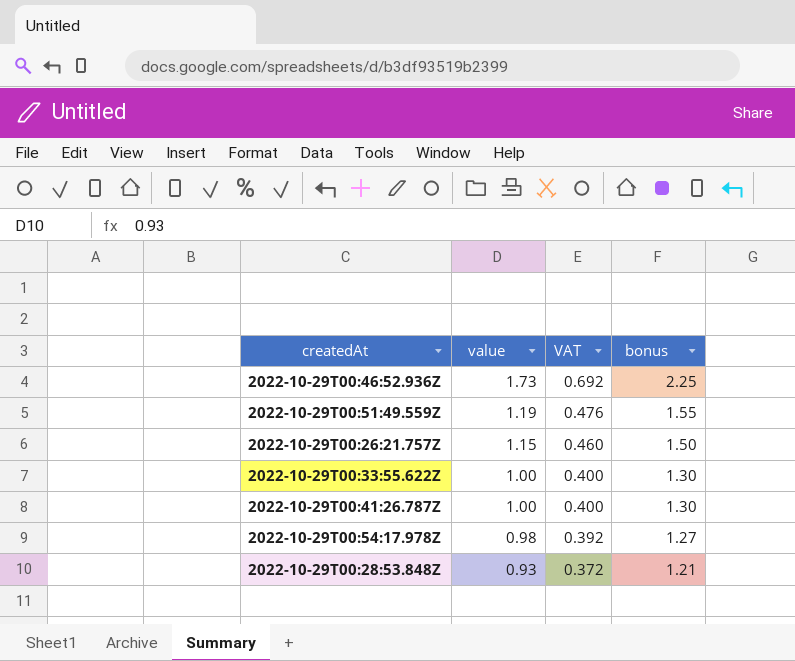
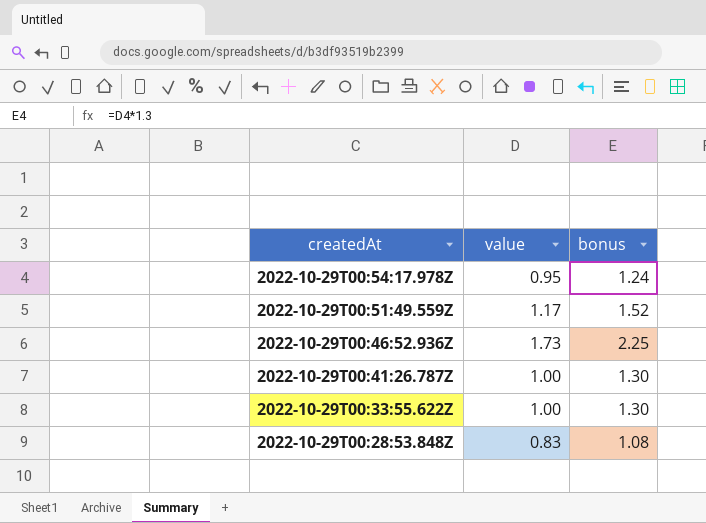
row order: value descending -> createdAt descending
column VAT | formula: [value] * 0.4 -> none
row 2022-10-29T00:26:21.757Z: 1.15 | 0.460 | 1.50 -> none
2022-10-29T00:54:17.978Z | value: 0.98 -> 0.95
2022-10-29T00:54:17.978Z | bonus: 1.27 -> 1.24
2022-10-29T00:51:49.559Z | value: 1.19 -> 1.17
2022-10-29T00:51:49.559Z | bonus: 1.55 -> 1.52
2022-10-29T00:28:53.848Z | value: 0.93 -> 0.83
2022-10-29T00:28:53.848Z | bonus: 1.21 -> 1.08

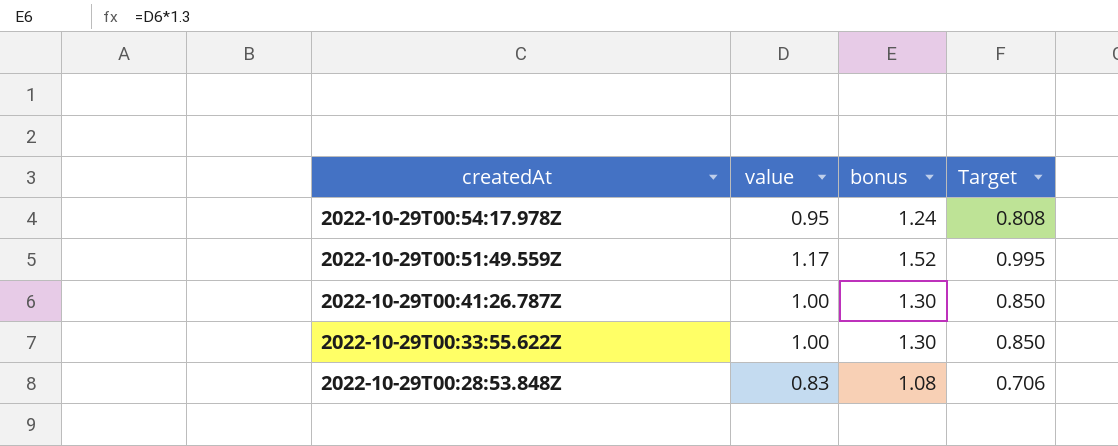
column Target | formula: none -> [value] * 0.85
row 2022-10-29T00:46:52.936Z: 1.73 | 2.25 -> none

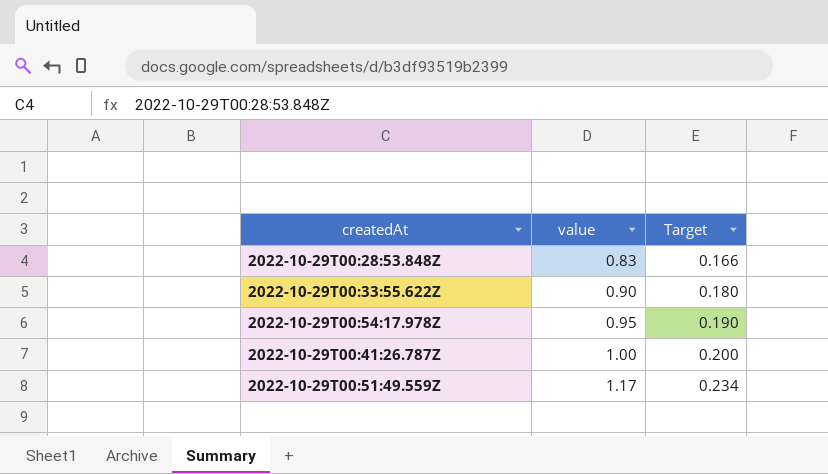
row order: createdAt descending -> value ascending
column bonus | formula: [value] * 1.3 -> none
column Target | formula: [value] * 0.85 -> [value] * 0.2
2022-10-29T00:33:55.622Z | value: 1.00 -> 0.90

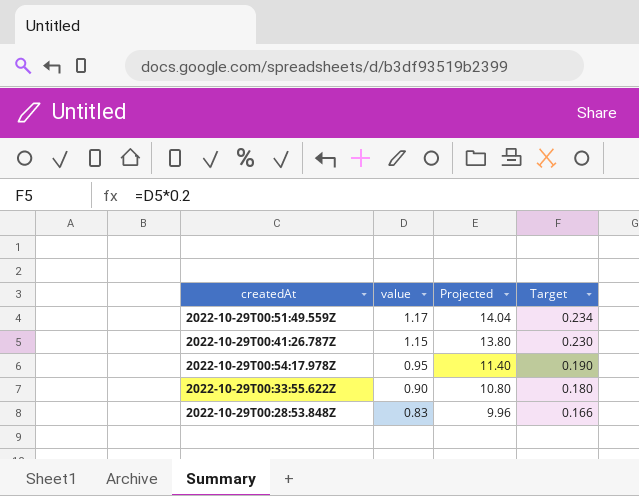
row order: value ascending -> value descending
column Projected | formula: none -> [value] * 12
2022-10-29T00:41:26.787Z | value: 1.00 -> 1.15
2022-10-29T00:41:26.787Z | Target: 0.200 -> 0.230

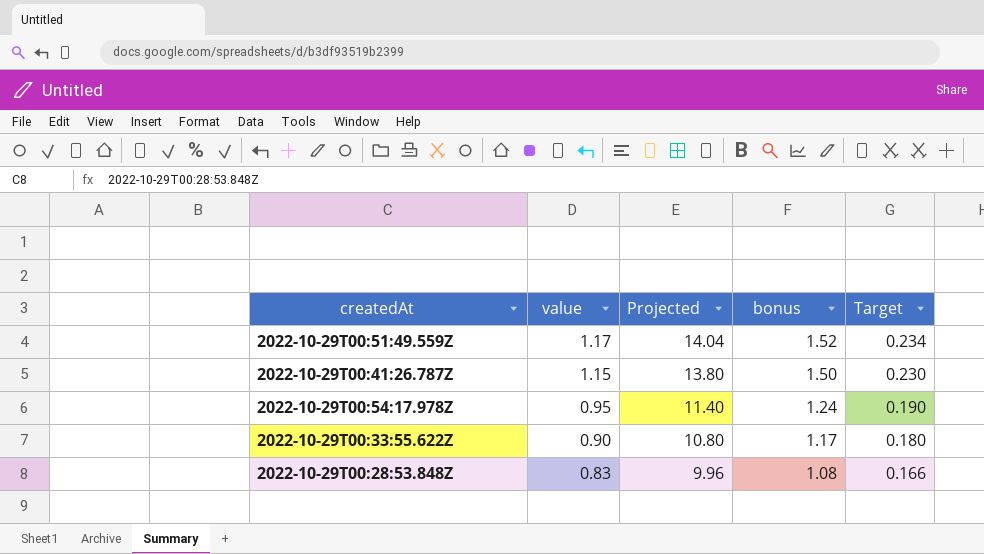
column bonus | formula: none -> [value] * 1.3

